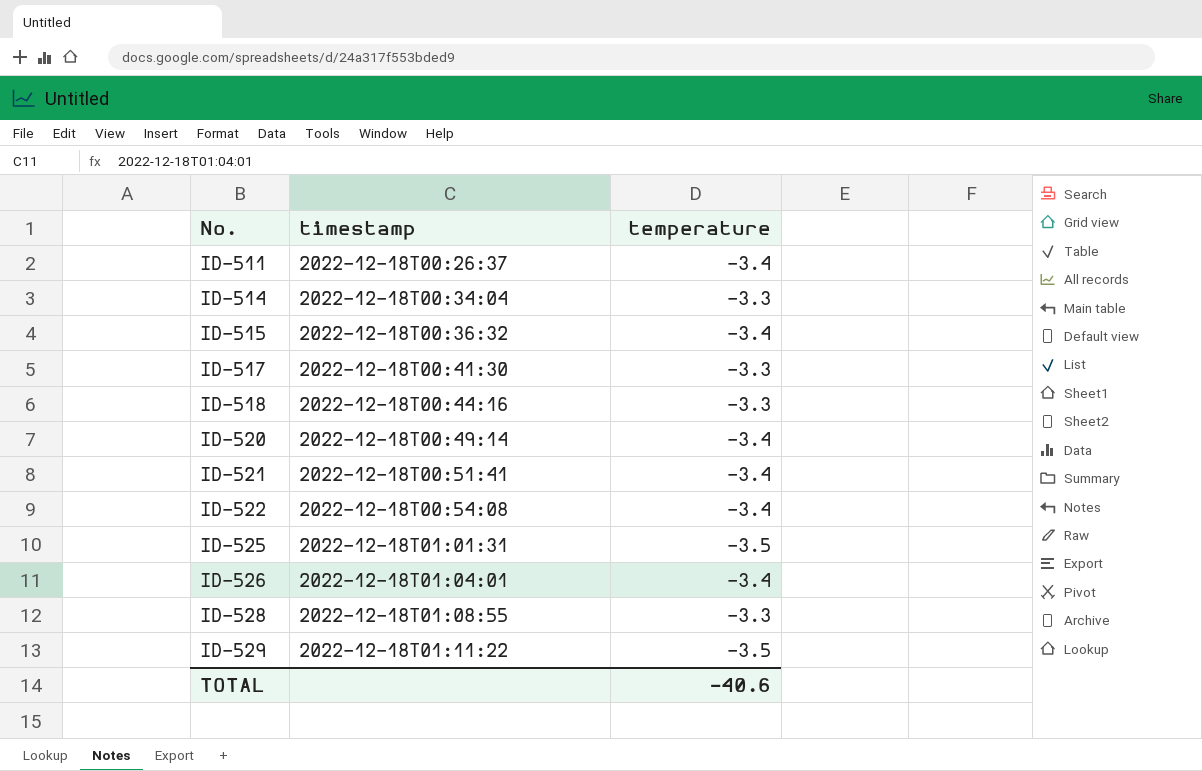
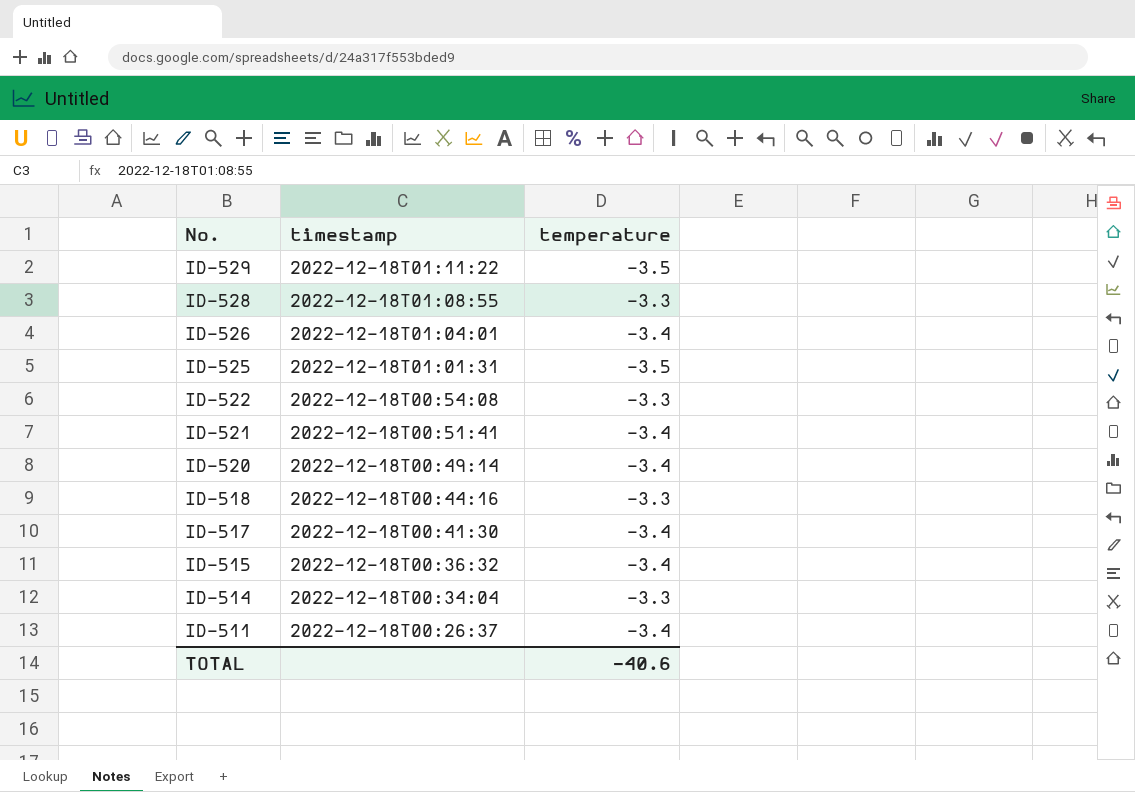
row order: No. ascending -> No. descending
ID-522 | temperature: -3.4 -> -3.3
ID-517 | temperature: -3.3 -> -3.4

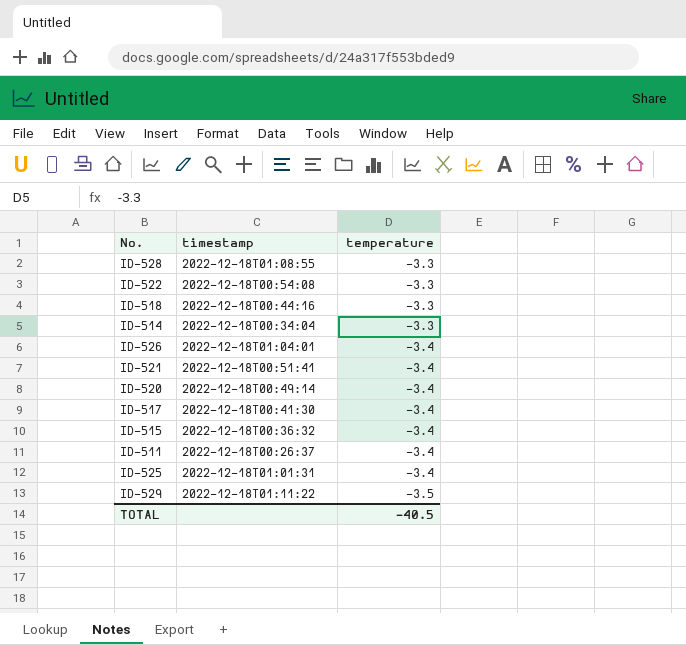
row order: No. descending -> temperature descending
ID-525 | temperature: -3.5 -> -3.4
TOTAL | temperature: -40.6 -> -40.5

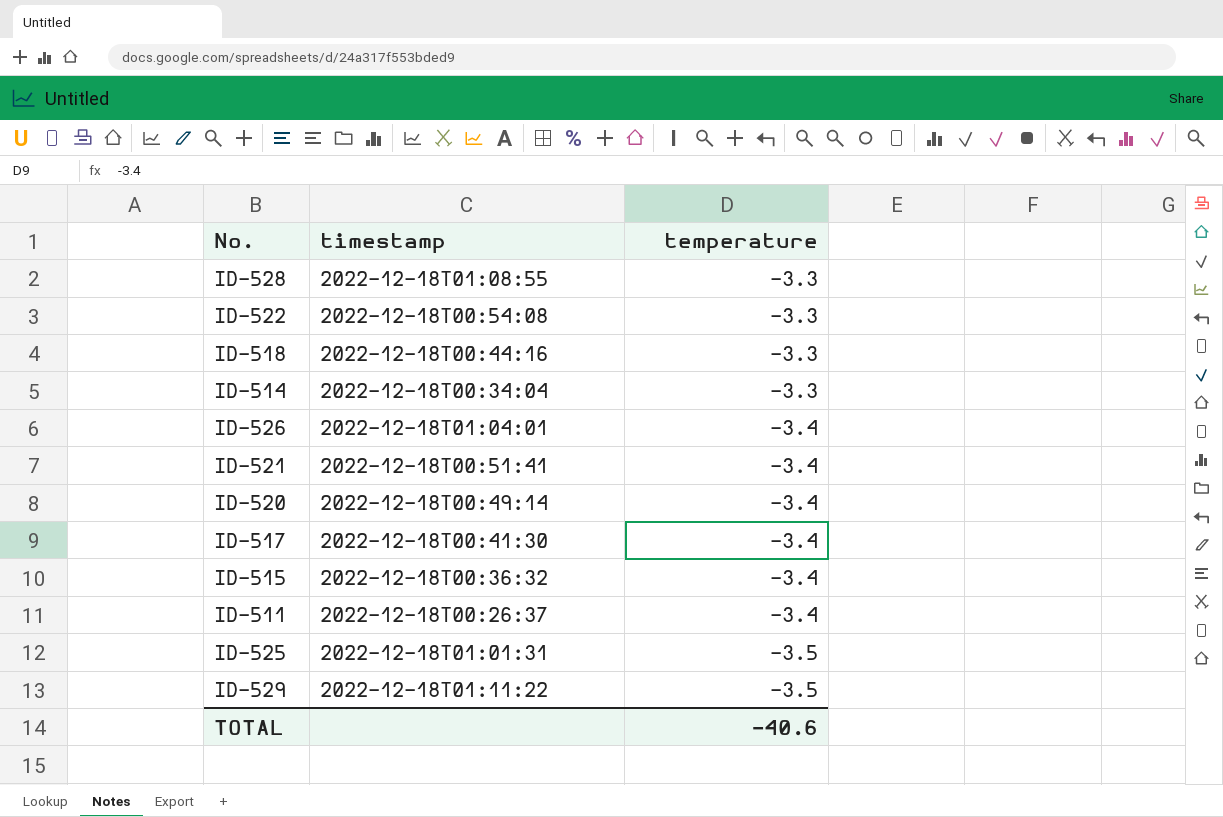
ID-525 | temperature: -3.4 -> -3.5
TOTAL | temperature: -40.5 -> -40.6

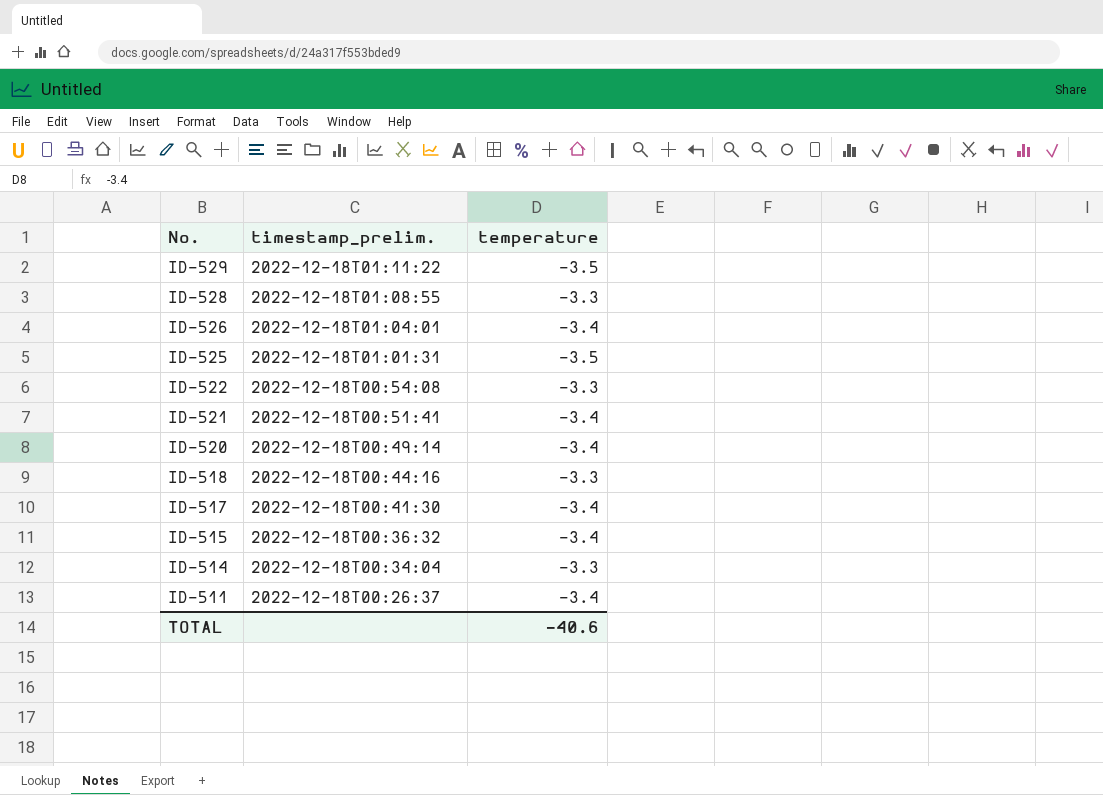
row order: temperature descending -> No. descending
column name: timestamp -> timestamp_prelim.

